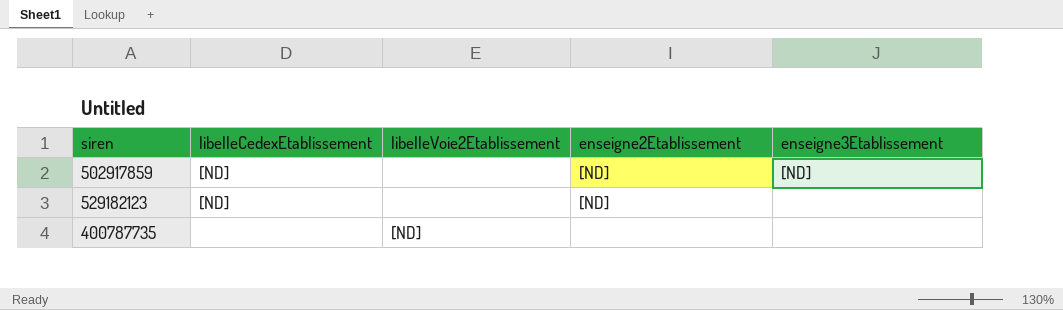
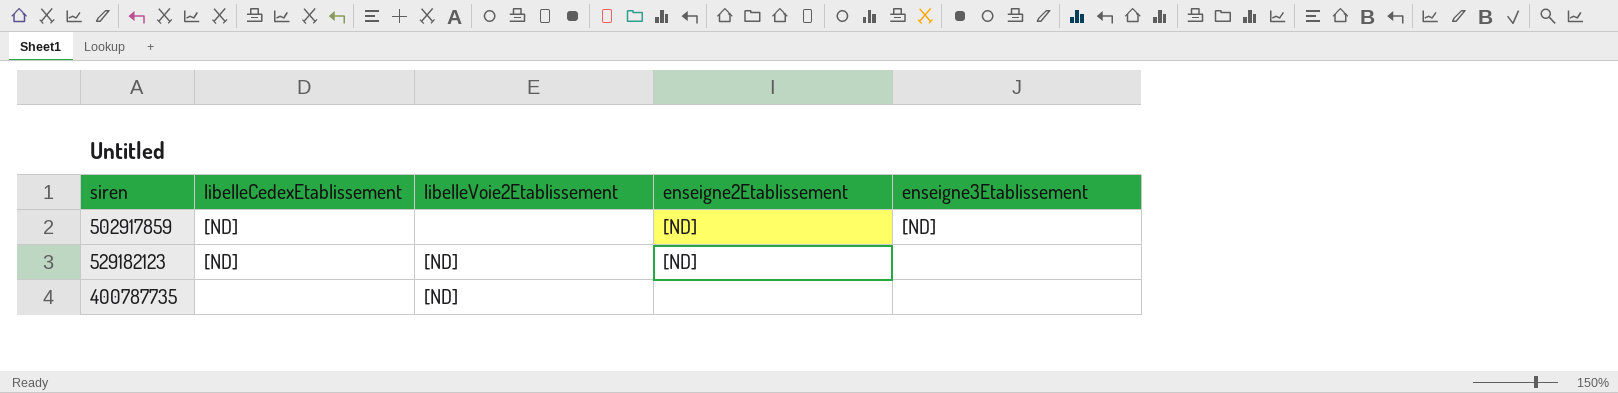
529182123 | libelleVoie2Etablissement: none -> [ND]

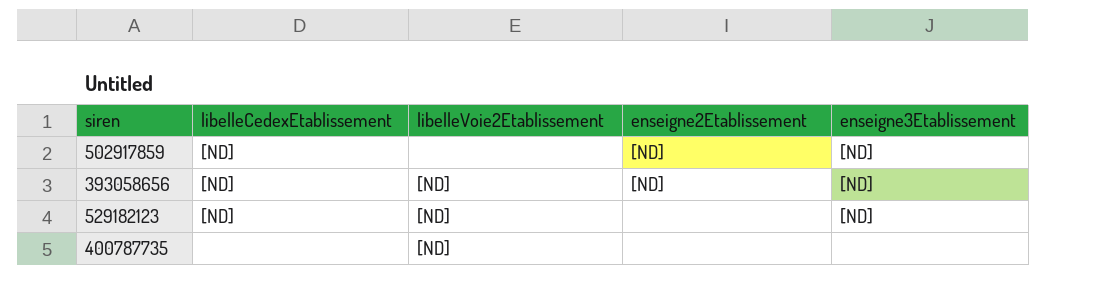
row 393058656: none -> [ND] | [ND] | [ND] | [ND]
529182123 | enseigne2Etablissement: [ND] -> none
529182123 | enseigne3Etablissement: none -> [ND]

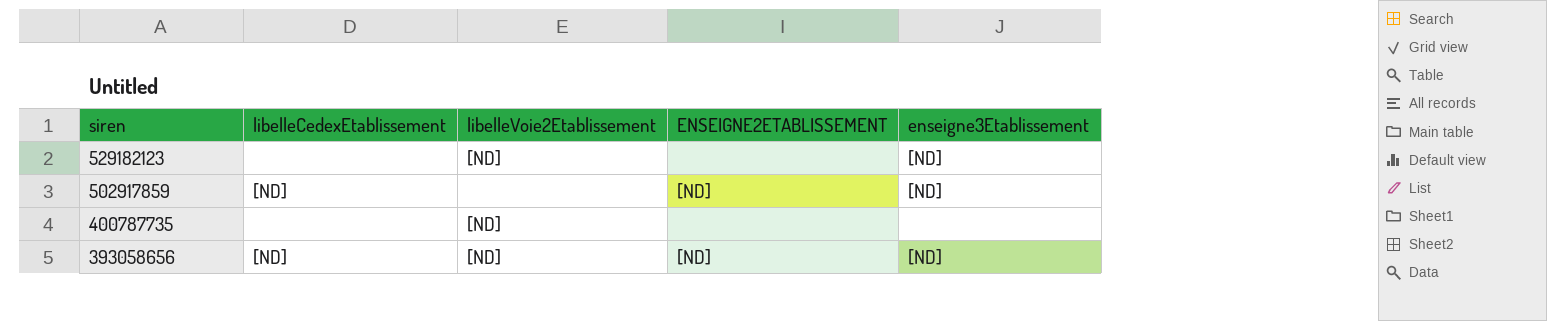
row order: none -> siren descending
column name: enseigne2Etablissement -> ENSEIGNE2ETABLISSEMENT
529182123 | libelleCedexEtablissement: [ND] -> none

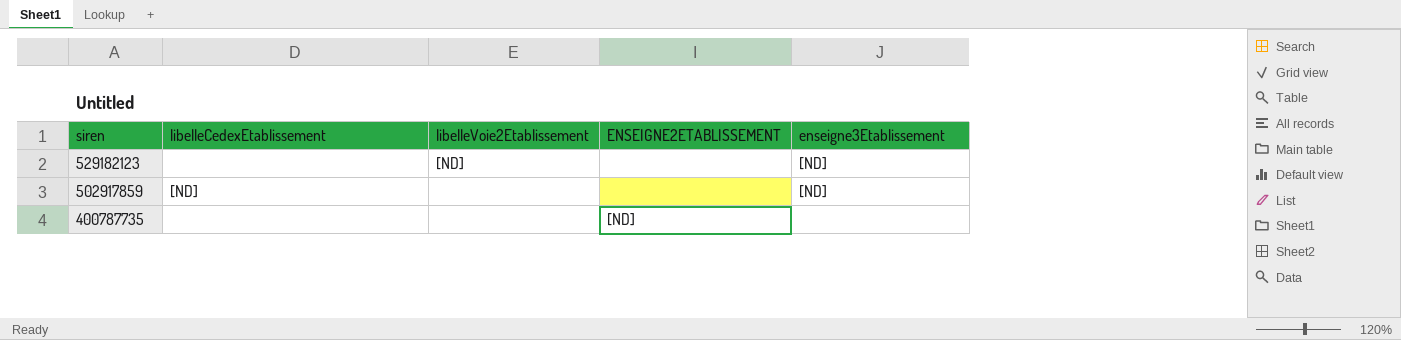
row 393058656: [ND] | [ND] | [ND] | [ND] -> none
502917859 | ENSEIGNE2ETABLISSEMENT: [ND] -> none
400787735 | libelleVoie2Etablissement: [ND] -> none
400787735 | ENSEIGNE2ETABLISSEMENT: none -> [ND]

